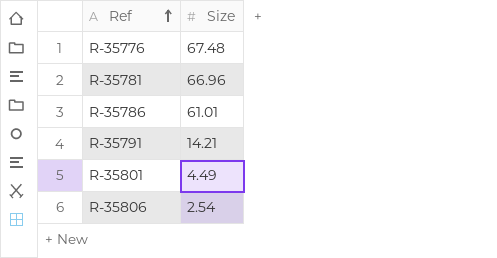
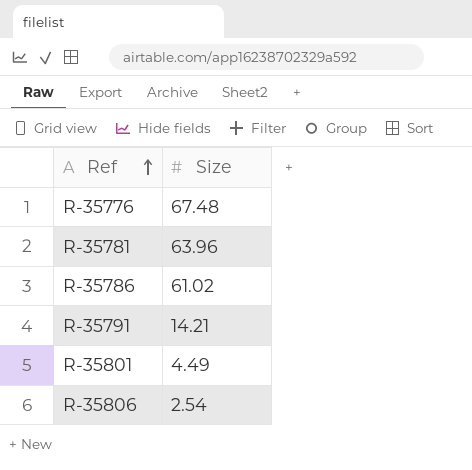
R-35781 | Size: 66.96 -> 63.96
R-35786 | Size: 61.01 -> 61.02

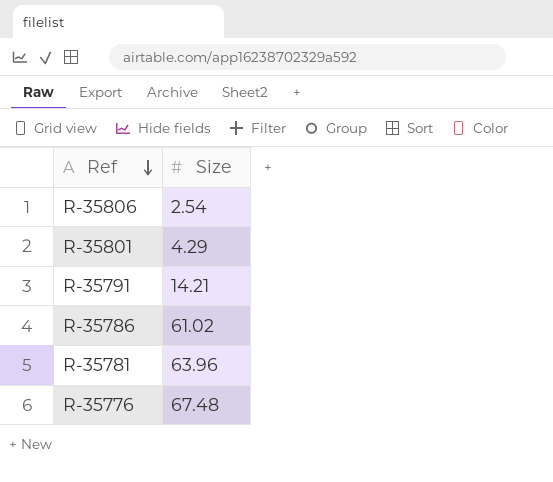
row order: Ref ascending -> Ref descending
R-35801 | Size: 4.49 -> 4.29

